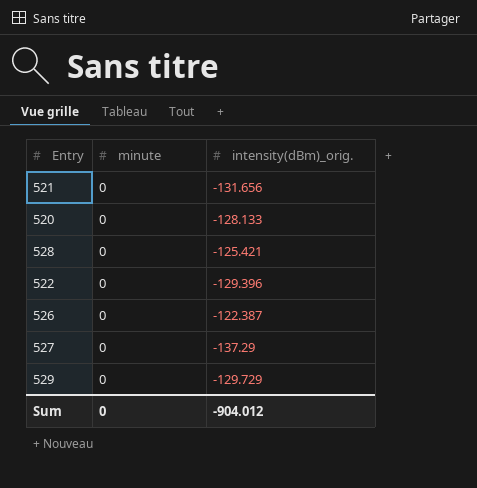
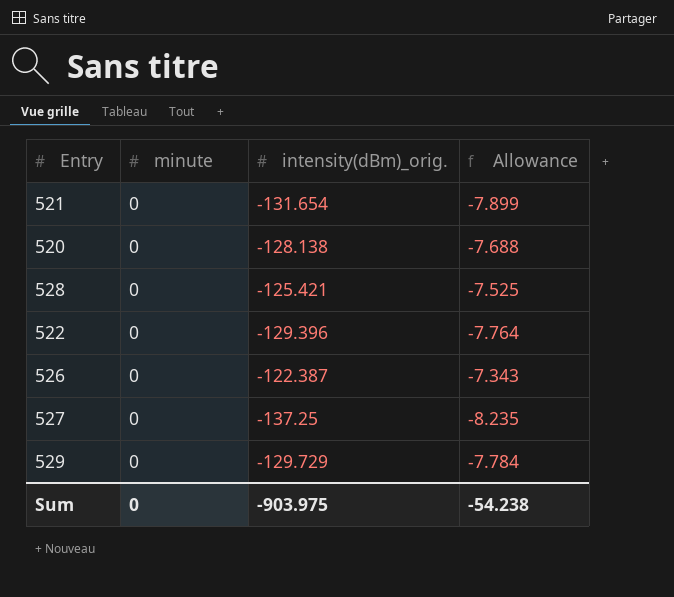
column Allowance | formula: none -> [intensity(dBm)_orig.] * 0.06
521 | intensity(dBm)_orig.: -131.656 -> -131.654
520 | intensity(dBm)_orig.: -128.133 -> -128.138
527 | intensity(dBm)_orig.: -137.29 -> -137.25
Sum | intensity(dBm)_orig.: -904.012 -> -903.975

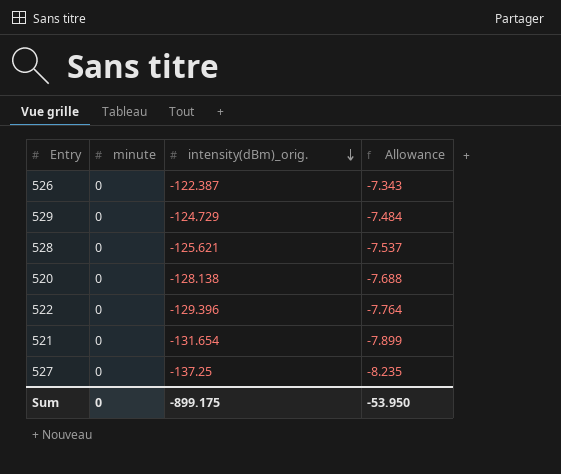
row order: none -> intensity(dBm)_orig. descending
529 | intensity(dBm)_orig.: -129.729 -> -124.729
529 | Allowance: -7.784 -> -7.484
528 | intensity(dBm)_orig.: -125.421 -> -125.621
528 | Allowance: -7.525 -> -7.537
Sum | intensity(dBm)_orig.: -903.975 -> -899.175
Sum | Allowance: -54.238 -> -53.950

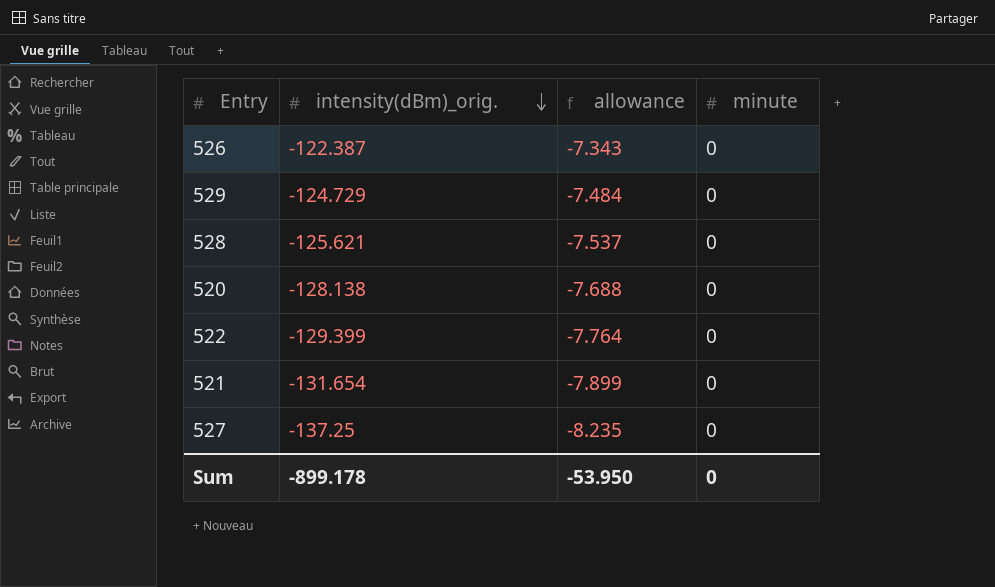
column name: Allowance -> allowance
column minute | position: 2 -> 4
522 | intensity(dBm)_orig.: -129.396 -> -129.399
Sum | intensity(dBm)_orig.: -899.175 -> -899.178

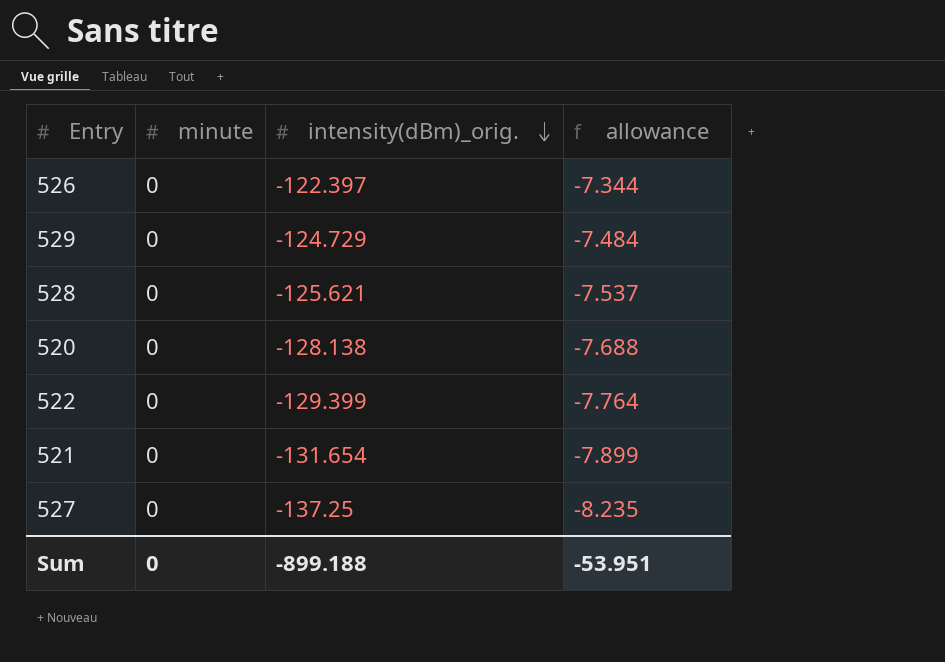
column minute | position: 4 -> 2
526 | intensity(dBm)_orig.: -122.387 -> -122.397
526 | allowance: -7.343 -> -7.344
Sum | intensity(dBm)_orig.: -899.178 -> -899.188
Sum | allowance: -53.950 -> -53.951

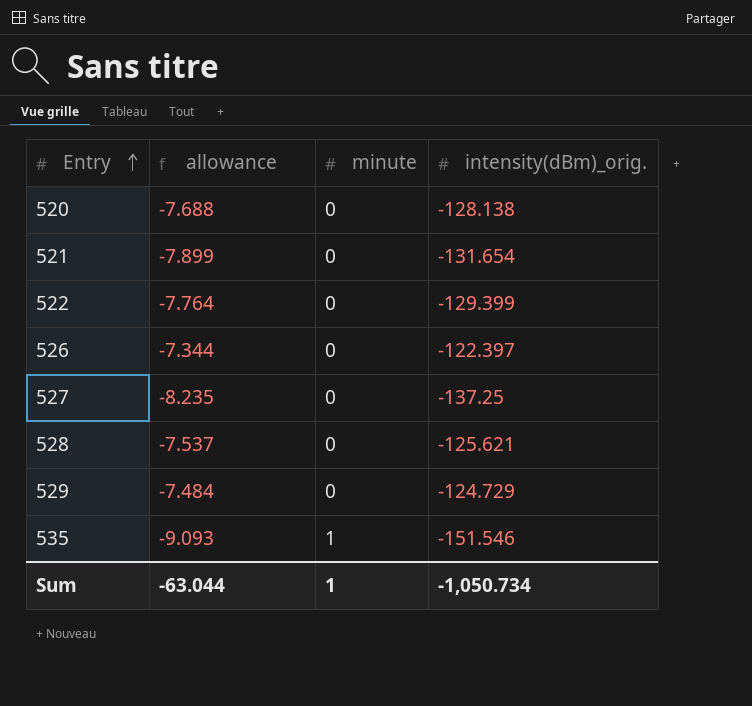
row order: intensity(dBm)_orig. descending -> Entry ascending
column allowance | position: 4 -> 2
row 535: none -> -9.093 | 1 | -151.546
Sum | allowance: -53.951 -> -63.044
Sum | minute: 0 -> 1
Sum | intensity(dBm)_orig.: -899.188 -> -1,050.734

